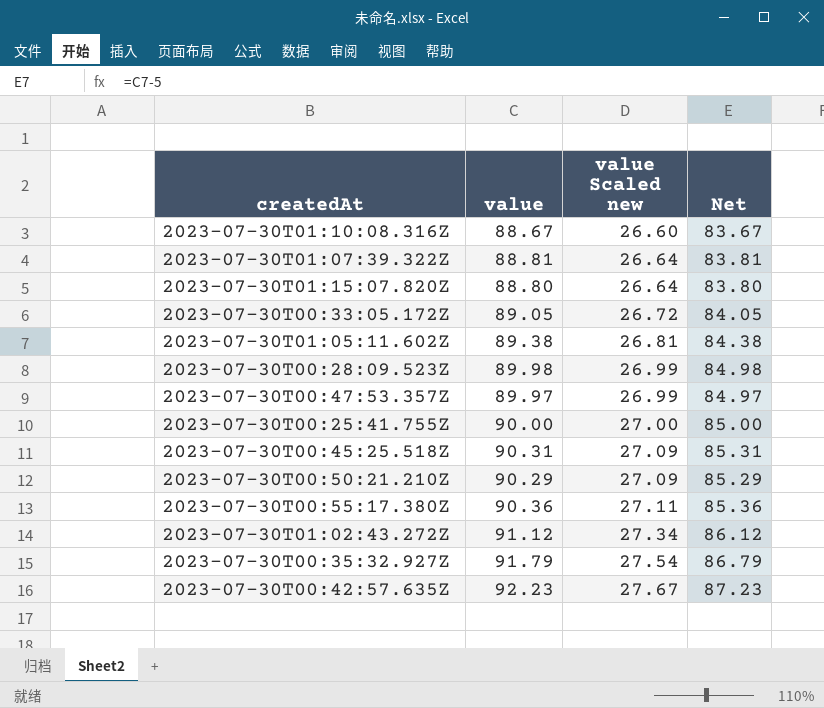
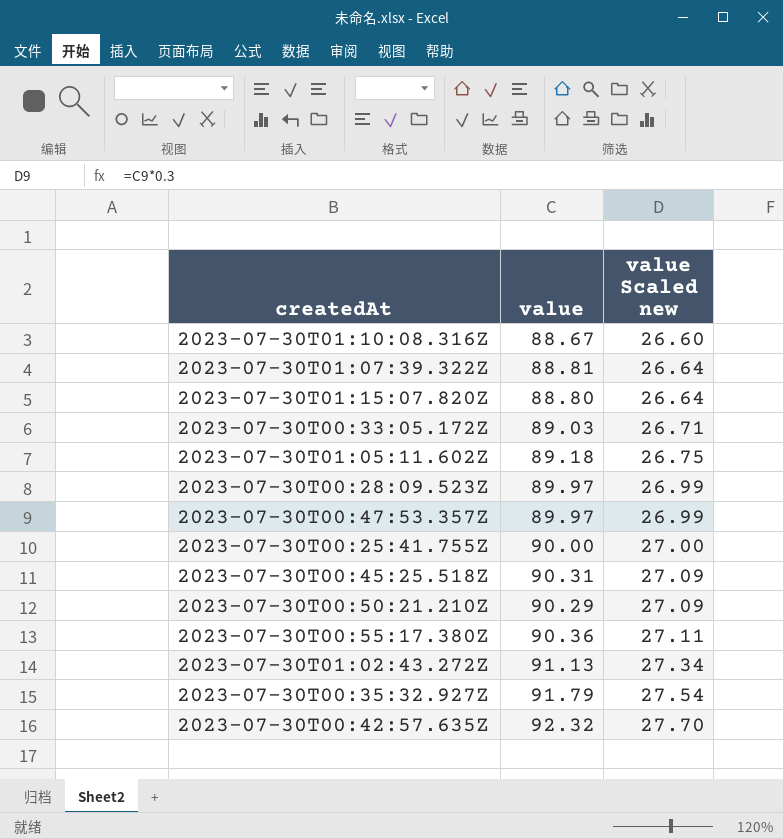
column Net | formula: [value] - 5 -> none
2023-07-30T00:33:05.172Z | value: 89.05 -> 89.03
2023-07-30T00:33:05.172Z | value Scaled new: 26.72 -> 26.71
2023-07-30T01:05:11.602Z | value: 89.38 -> 89.18
2023-07-30T01:05:11.602Z | value Scaled new: 26.81 -> 26.75
2023-07-30T00:28:09.523Z | value: 89.98 -> 89.97
2023-07-30T01:02:43.272Z | value: 91.12 -> 91.13
2023-07-30T00:42:57.635Z | value: 92.23 -> 92.32
2023-07-30T00:42:57.635Z | value Scaled new: 27.67 -> 27.70

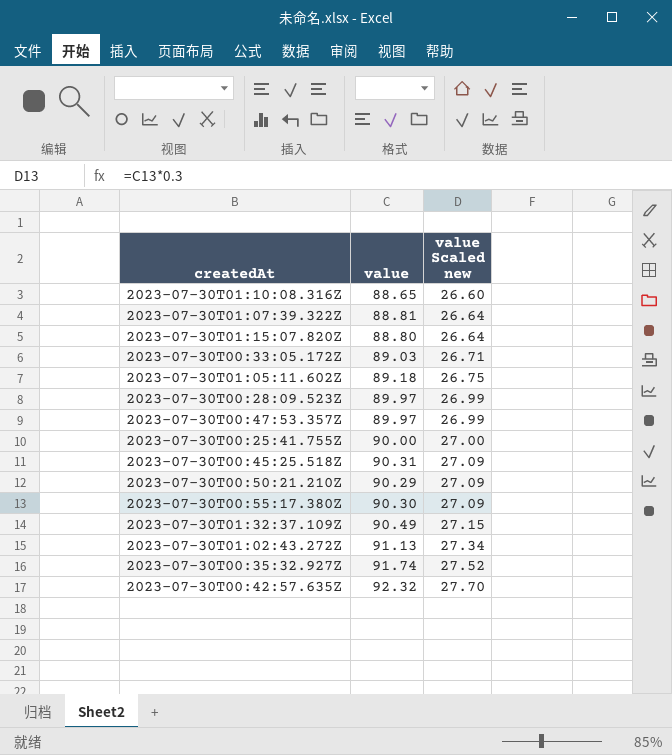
2023-07-30T01:10:08.316Z | value: 88.67 -> 88.65
2023-07-30T00:55:17.380Z | value: 90.36 -> 90.30
2023-07-30T00:55:17.380Z | value Scaled new: 27.11 -> 27.09
row 2023-07-30T01:32:37.109Z: none -> 90.49 | 27.15
2023-07-30T00:35:32.927Z | value: 91.79 -> 91.74
2023-07-30T00:35:32.927Z | value Scaled new: 27.54 -> 27.52

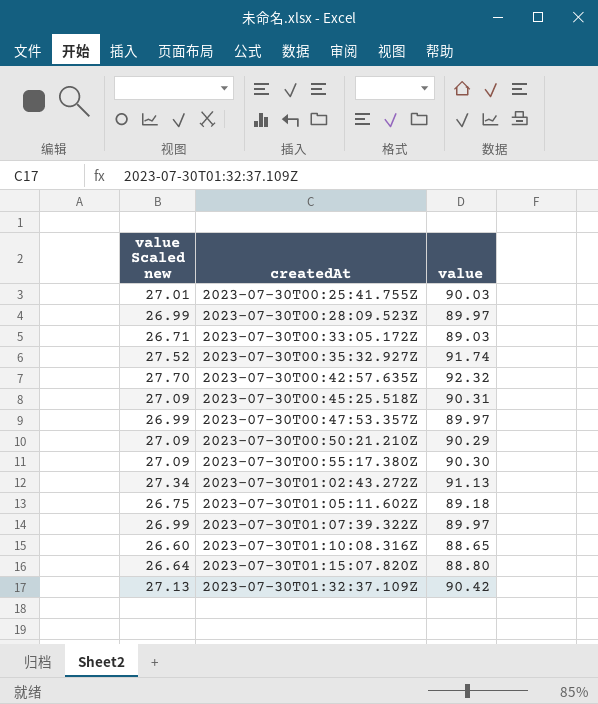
row order: value Scaled new ascending -> createdAt ascending
column value Scaled new | position: 3 -> 1
2023-07-30T00:25:41.755Z | value Scaled new: 27.00 -> 27.01
2023-07-30T00:25:41.755Z | value: 90.00 -> 90.03
2023-07-30T01:07:39.322Z | value Scaled new: 26.64 -> 26.99
2023-07-30T01:07:39.322Z | value: 88.81 -> 89.97
2023-07-30T01:32:37.109Z | value Scaled new: 27.15 -> 27.13
2023-07-30T01:32:37.109Z | value: 90.49 -> 90.42

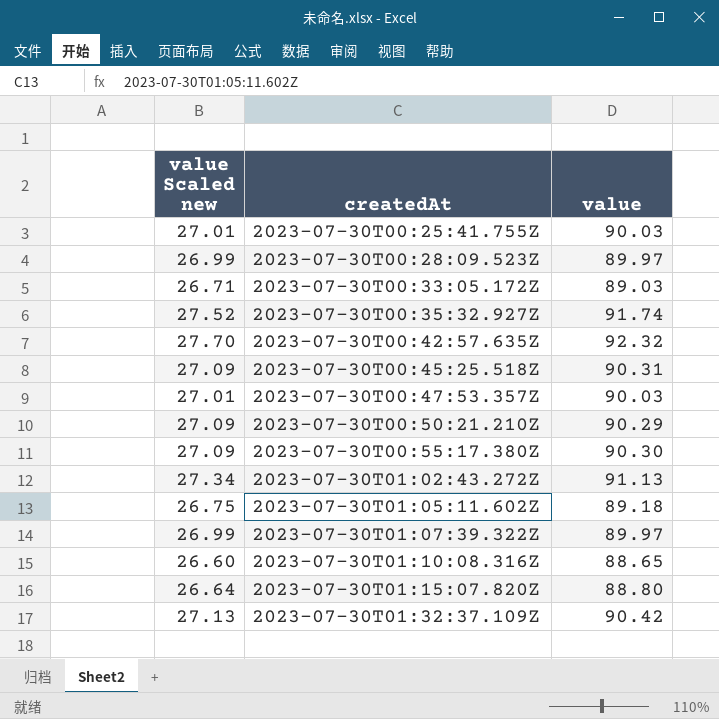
2023-07-30T00:47:53.357Z | value Scaled new: 26.99 -> 27.01
2023-07-30T00:47:53.357Z | value: 89.97 -> 90.03

